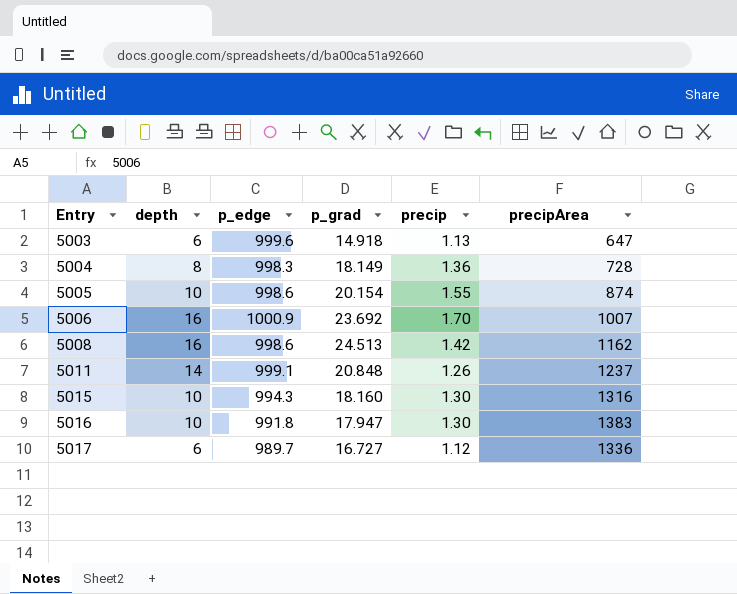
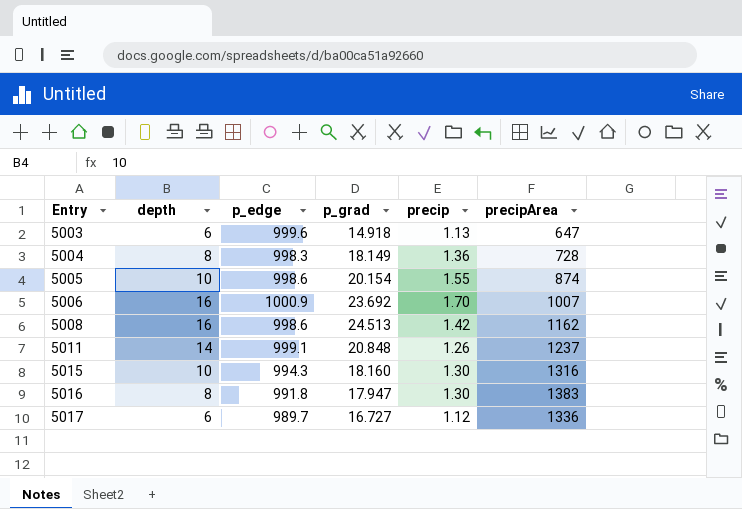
5016 | depth: 10 -> 8

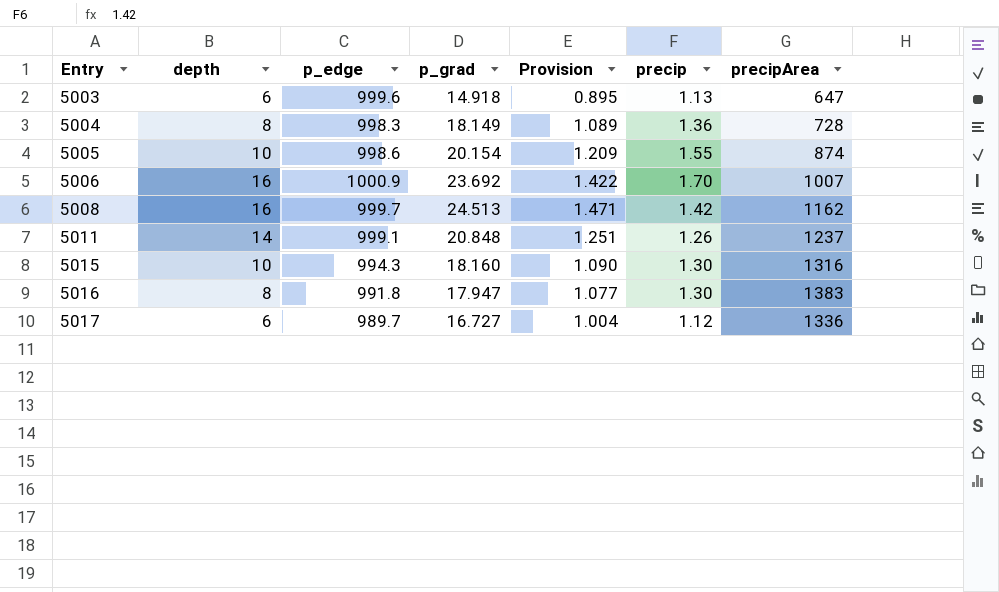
column Provision | formula: none -> [p_grad] * 0.06
5008 | p_edge: 998.6 -> 999.7

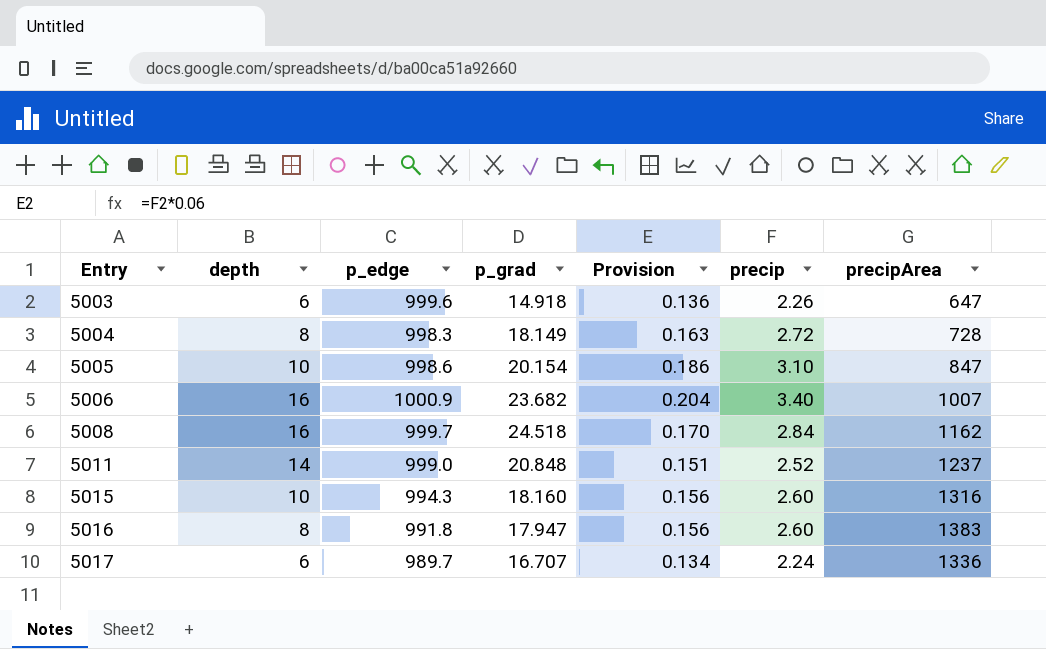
column Provision | formula: [p_grad] * 0.06 -> [precip] * 0.06
5003 | precip: 1.13 -> 2.26
5004 | precip: 1.36 -> 2.72
5005 | precip: 1.55 -> 3.10
5005 | precipArea: 874 -> 847
5006 | p_grad: 23.692 -> 23.682
5006 | precip: 1.70 -> 3.40
5008 | p_grad: 24.513 -> 24.518
5008 | precip: 1.42 -> 2.84
5011 | p_edge: 999.1 -> 999.0
5011 | precip: 1.26 -> 2.52
5015 | precip: 1.30 -> 2.60
5016 | precip: 1.30 -> 2.60
5017 | p_grad: 16.727 -> 16.707
5017 | precip: 1.12 -> 2.24

